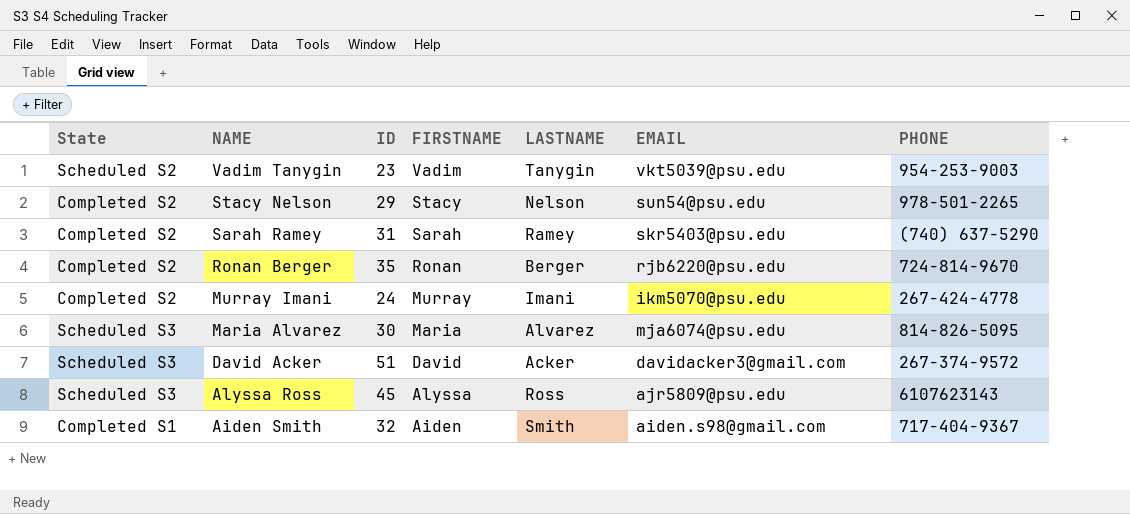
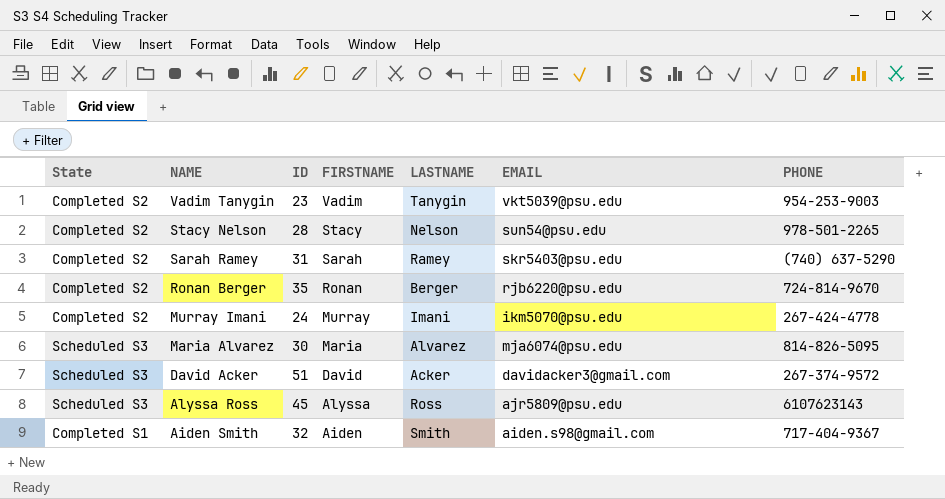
Vadim Tanygin | State: Scheduled S2 -> Completed S2
Stacy Nelson | ID: 29 -> 28

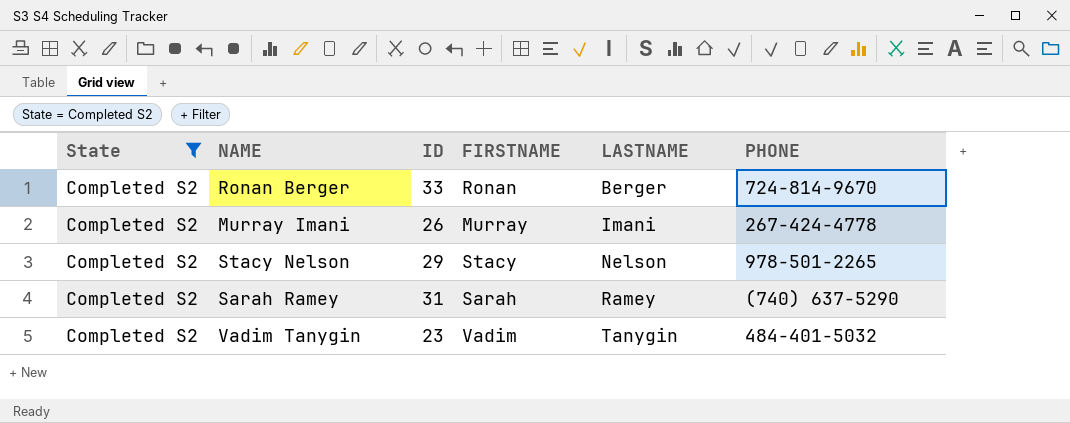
filter: none -> State = Completed S2
row order: NAME descending -> LASTNAME ascending
column EMAIL | position: 6 -> none
Ronan Berger | ID: 35 -> 33
Murray Imani | ID: 24 -> 26
Stacy Nelson | ID: 28 -> 29
Vadim Tanygin | PHONE: 954-253-9003 -> 484-401-5032

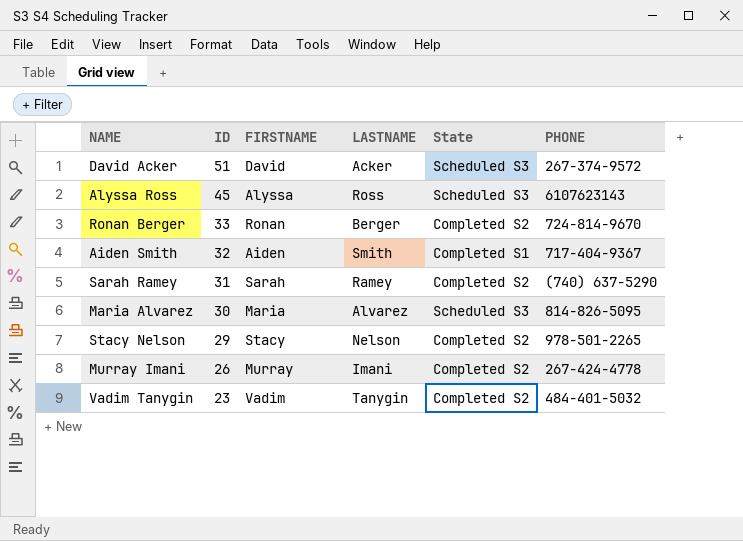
filter: State = Completed S2 -> none
row order: LASTNAME ascending -> ID descending
column State | position: 1 -> 5

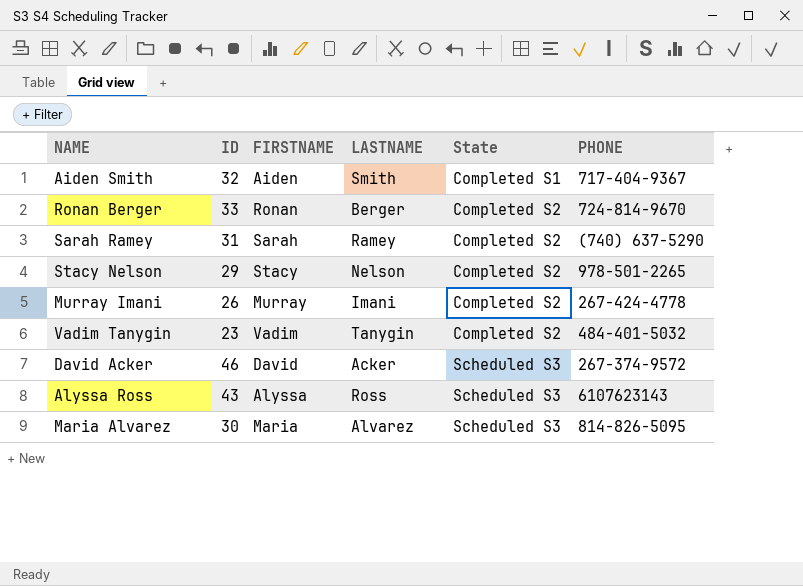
row order: ID descending -> State ascending
David Acker | ID: 51 -> 46
Alyssa Ross | ID: 45 -> 43

